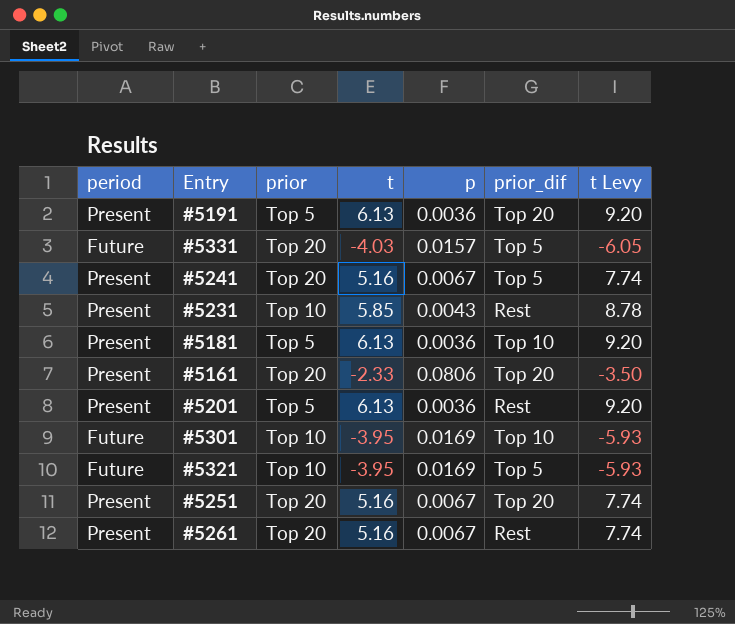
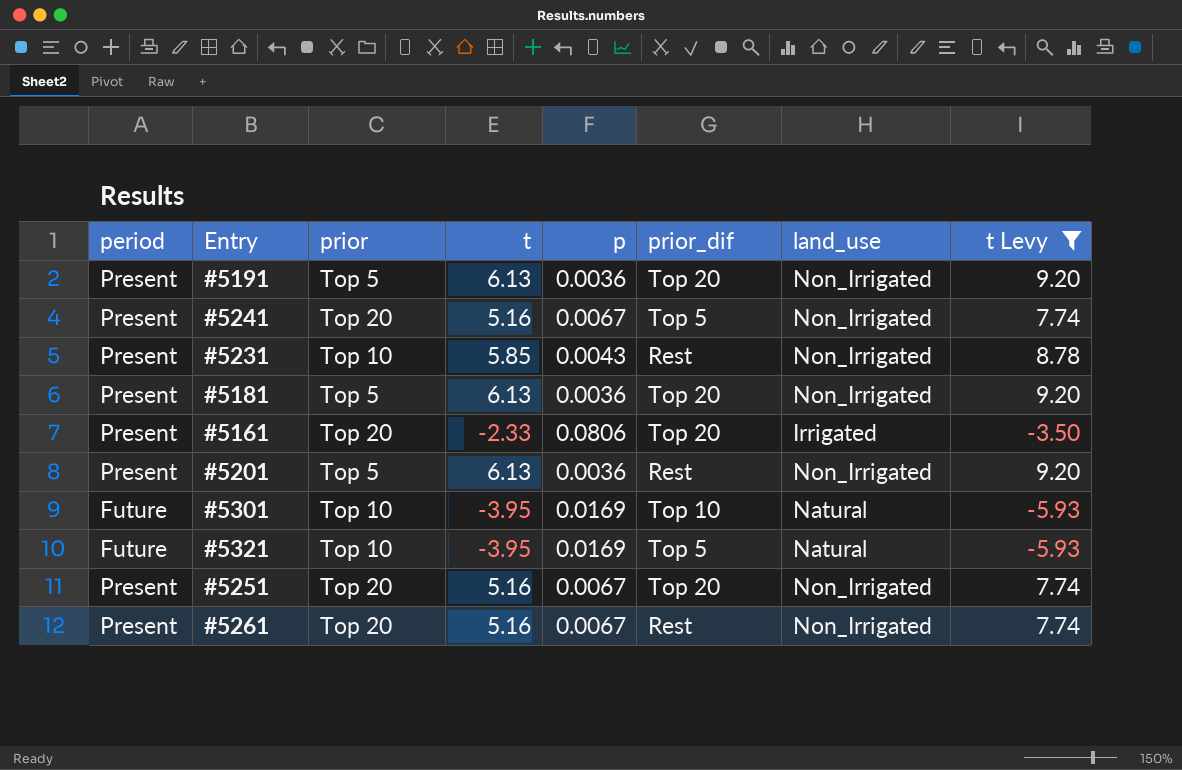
filter: none -> t Levy != -6.05
column land_use | position: none -> 7
#5181 | prior_dif: Top 10 -> Top 20

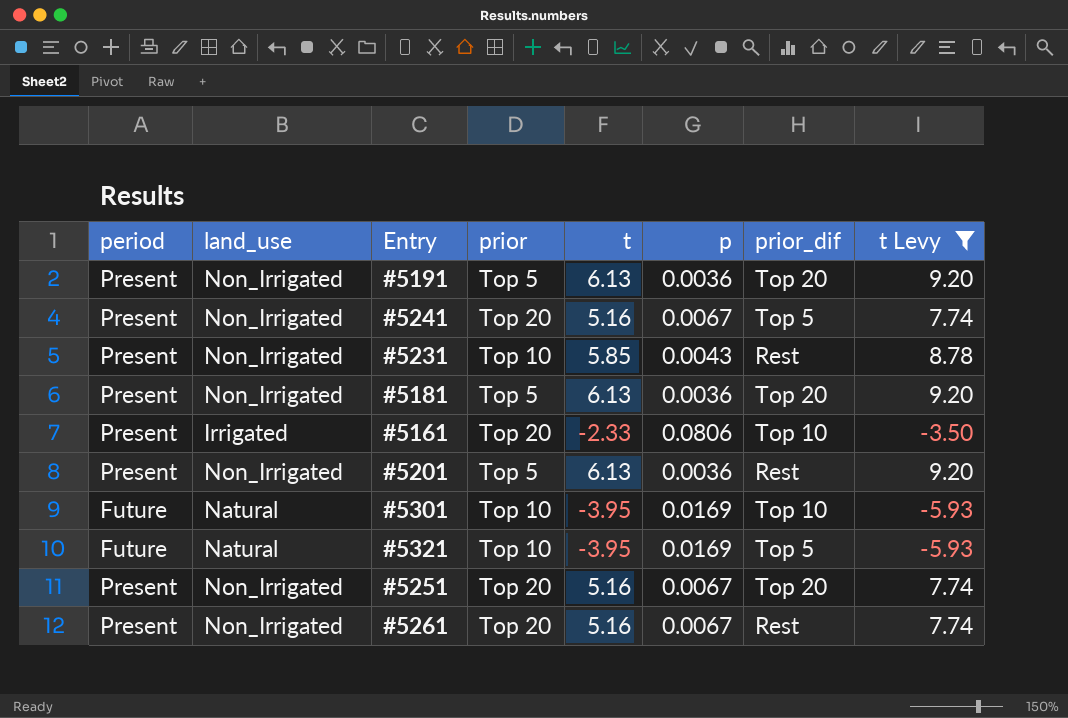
column land_use | position: 7 -> 2
#5161 | prior_dif: Top 20 -> Top 10

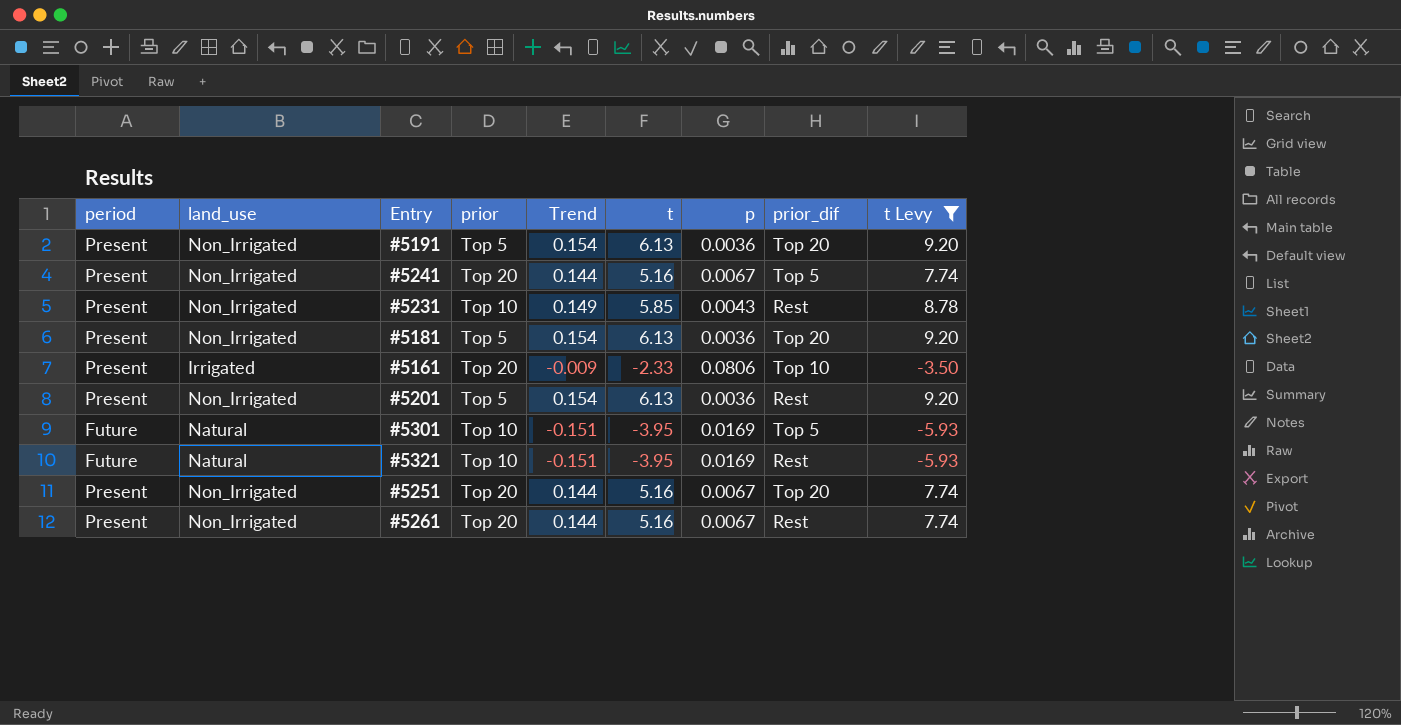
column Trend | position: none -> 5
#5301 | prior_dif: Top 10 -> Top 5
#5321 | prior_dif: Top 5 -> Rest

